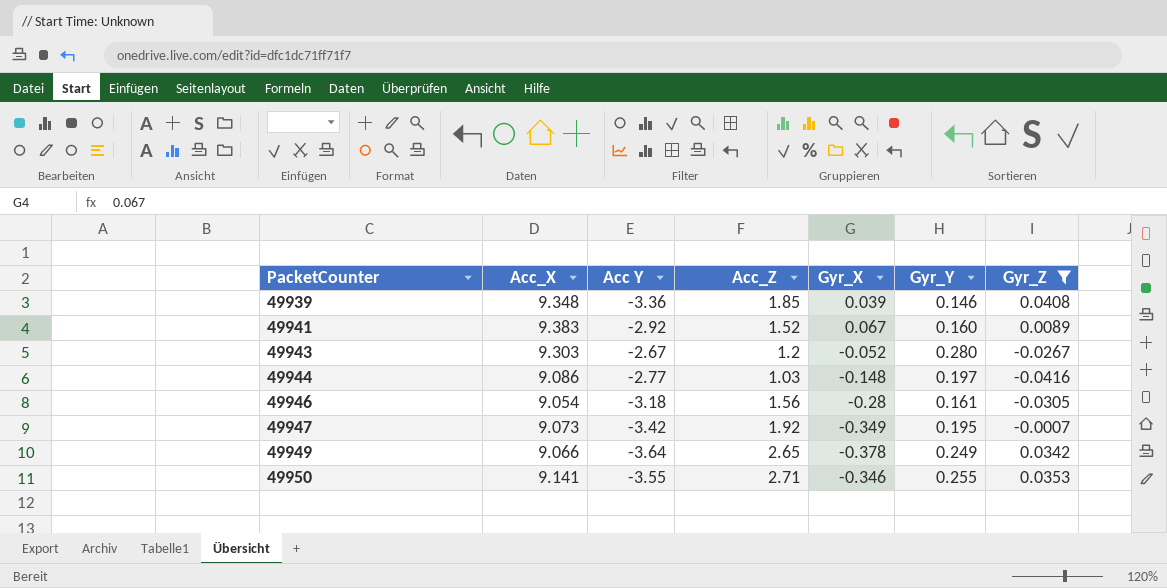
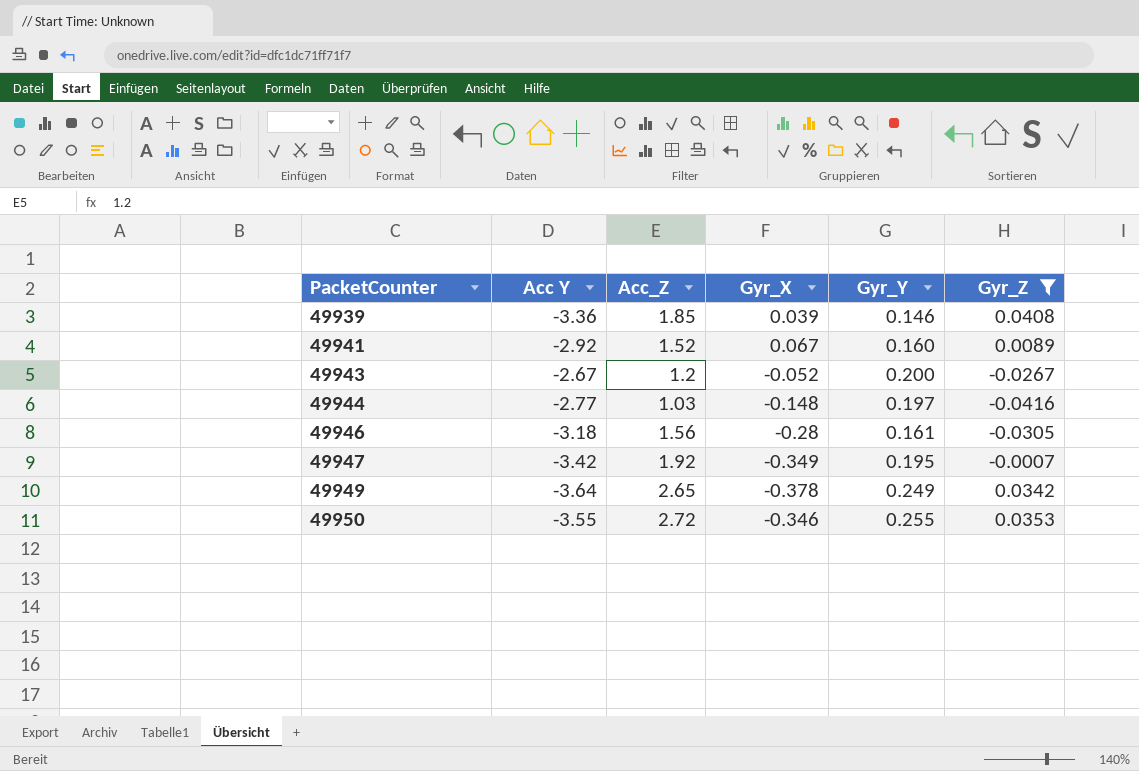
column Acc_X | position: 2 -> none
49943 | Gyr_Y: 0.280 -> 0.200
49950 | Acc_Z: 2.71 -> 2.72

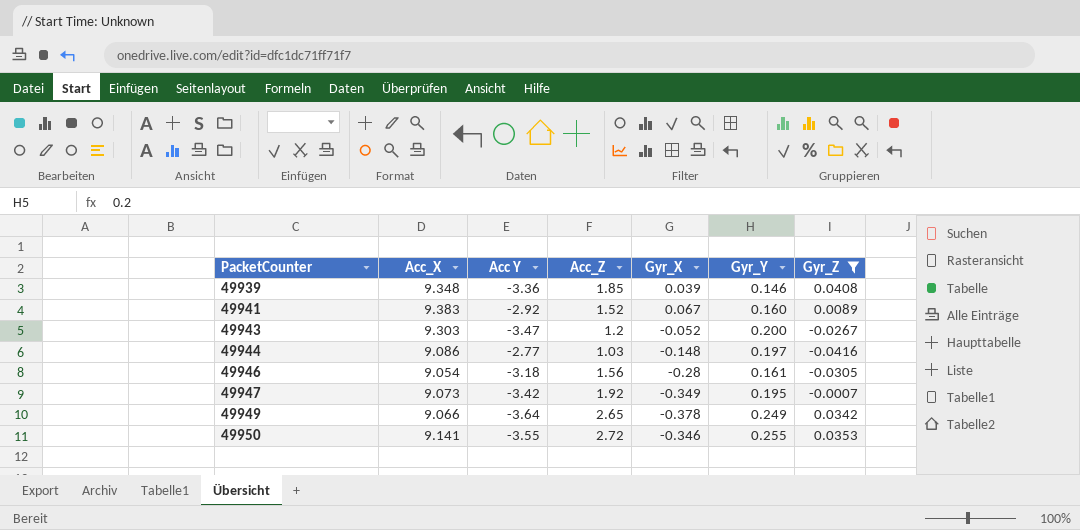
column Acc_X | position: none -> 2
49943 | Acc Y: -2.67 -> -3.47

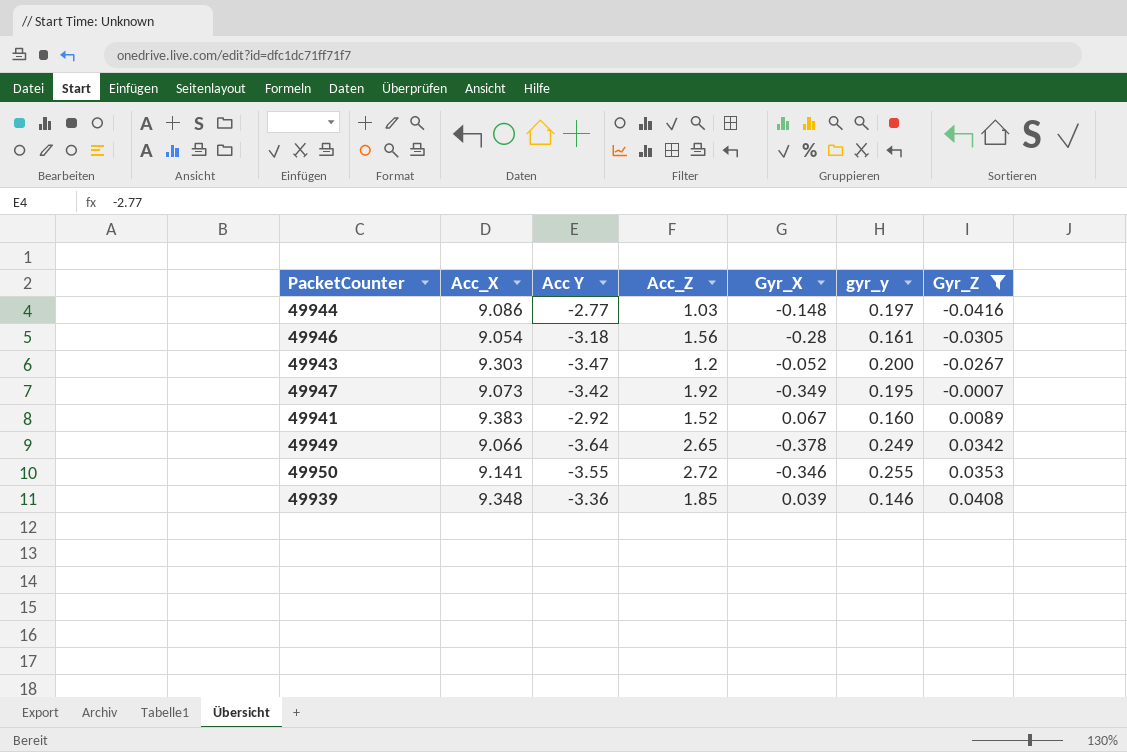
row order: PacketCounter ascending -> Gyr_Z ascending
column name: Gyr_Y -> gyr_y

